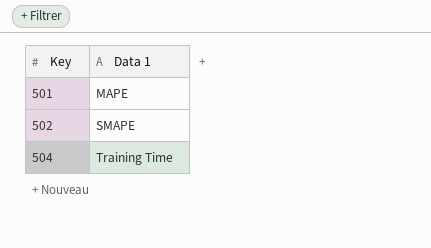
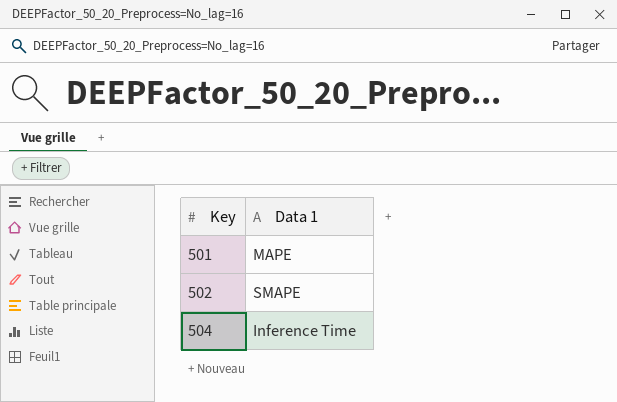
504 | Data 1: Training Time -> Inference Time

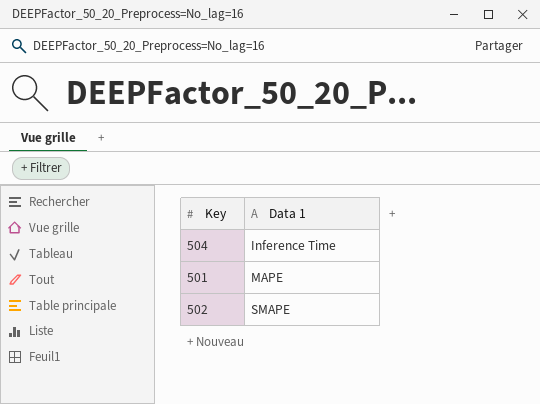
row order: Key ascending -> Data 1 ascending

